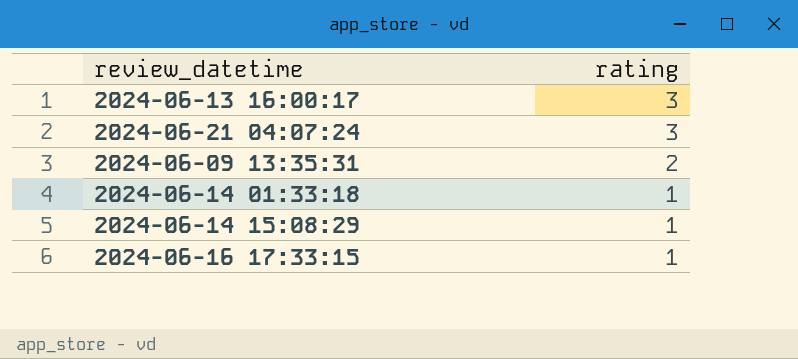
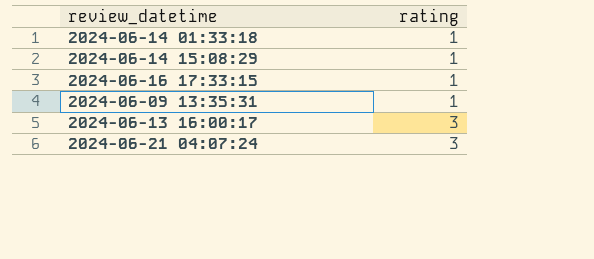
row order: rating descending -> rating ascending
2024-06-09 13:35:31 | rating: 2 -> 1

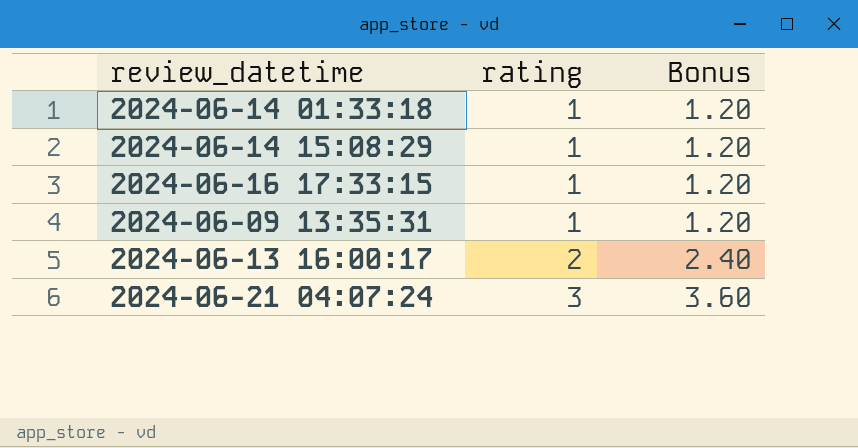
column Bonus | formula: none -> [rating] * 1.2
2024-06-13 16:00:17 | rating: 3 -> 2

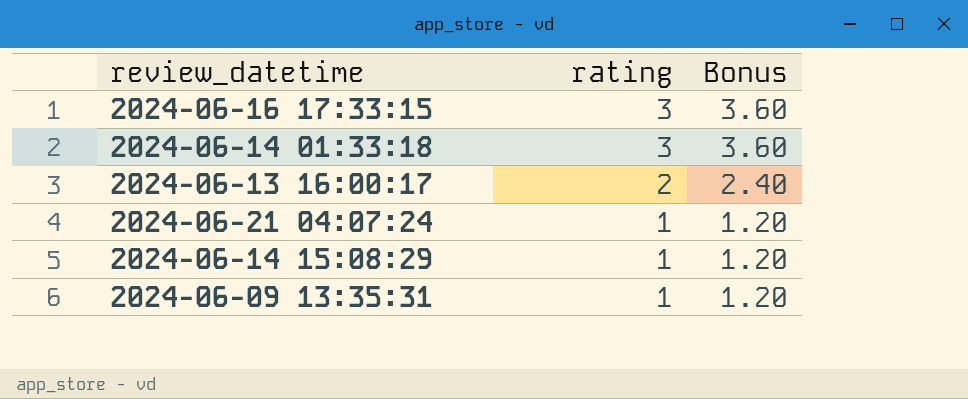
row order: rating ascending -> rating descending
2024-06-16 17:33:15 | rating: 1 -> 3
2024-06-16 17:33:15 | Bonus: 1.20 -> 3.60
2024-06-14 01:33:18 | rating: 1 -> 3
2024-06-14 01:33:18 | Bonus: 1.20 -> 3.60
2024-06-21 04:07:24 | rating: 3 -> 1
2024-06-21 04:07:24 | Bonus: 3.60 -> 1.20

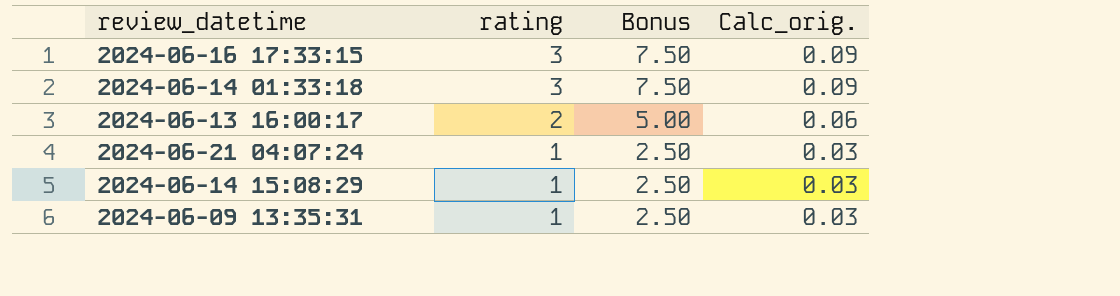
column Bonus | formula: [rating] * 1.2 -> [rating] * 2.5
column Calc_orig. | formula: none -> [rating] * 0.03

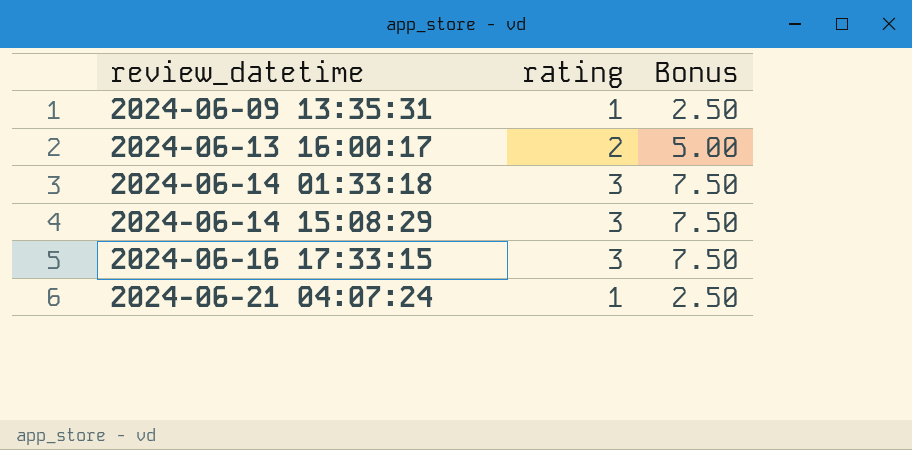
row order: rating descending -> review_datetime ascending
column Calc_orig. | formula: [rating] * 0.03 -> none
2024-06-14 15:08:29 | rating: 1 -> 3
2024-06-14 15:08:29 | Bonus: 2.50 -> 7.50

